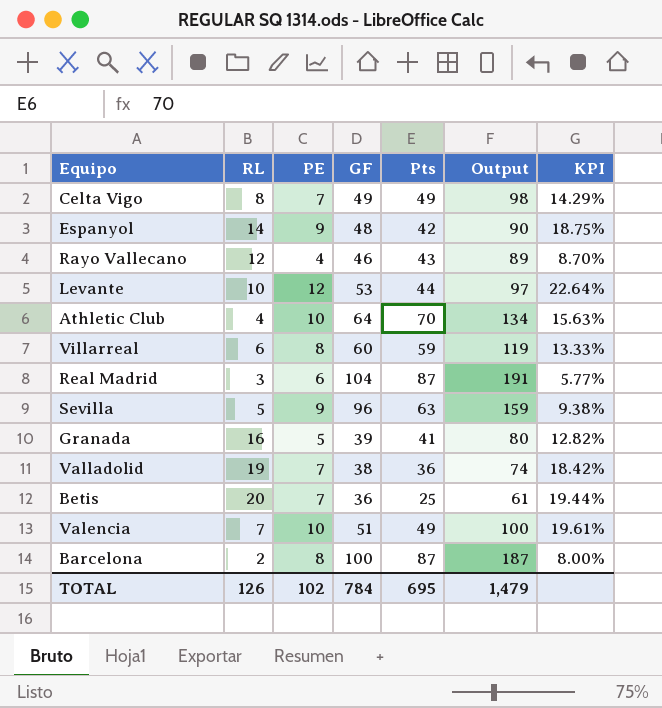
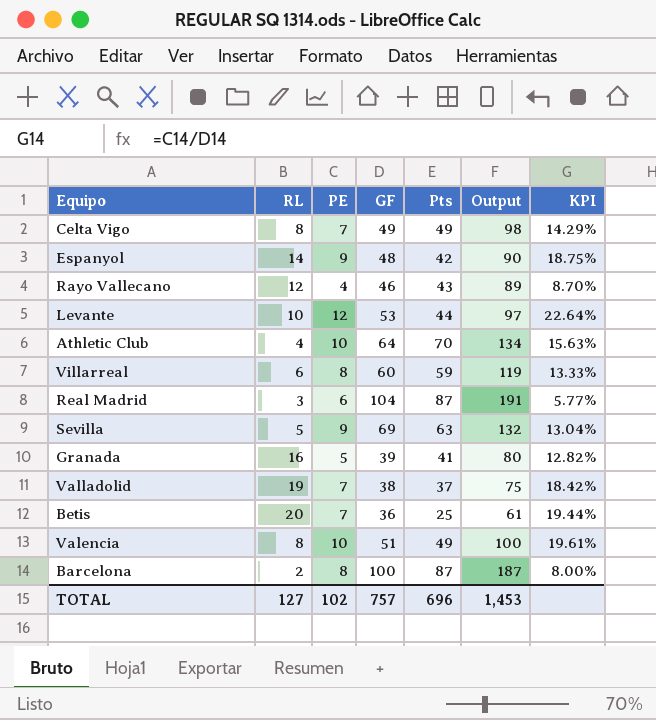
Sevilla | GF: 96 -> 69
Sevilla | Output: 159 -> 132
Sevilla | KPI: 9.38% -> 13.04%
Valladolid | Pts: 36 -> 37
Valladolid | Output: 74 -> 75
Valencia | RL: 7 -> 8
TOTAL | RL: 126 -> 127
TOTAL | GF: 784 -> 757
TOTAL | Pts: 695 -> 696
TOTAL | Output: 1,479 -> 1,453

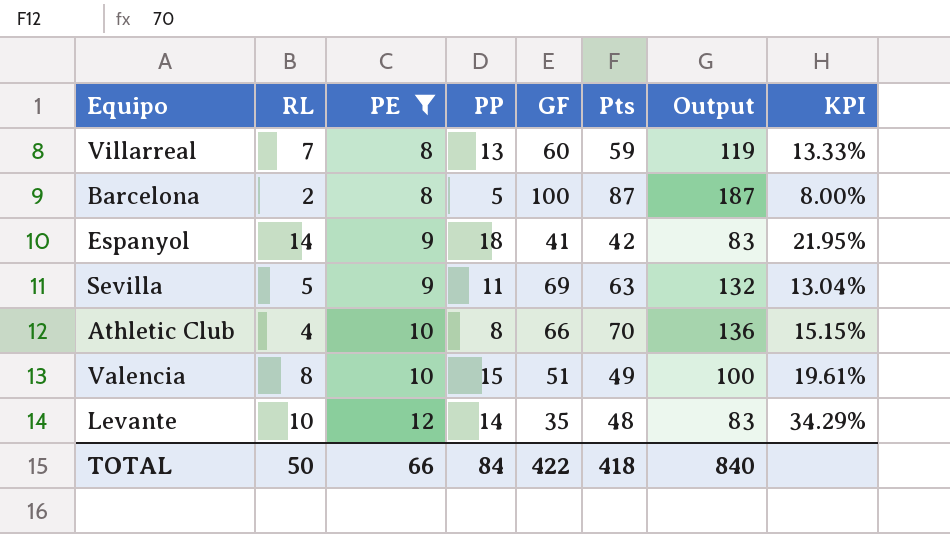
filter: none -> PE >= 8
row order: none -> PE ascending
column PP | position: none -> 4
Villarreal | RL: 6 -> 7
Espanyol | GF: 48 -> 41
Espanyol | Output: 90 -> 83
Espanyol | KPI: 18.75% -> 21.95%
Athletic Club | GF: 64 -> 66
Athletic Club | Output: 134 -> 136
Athletic Club | KPI: 15.63% -> 15.15%
Levante | GF: 53 -> 35
Levante | Pts: 44 -> 48
Levante | Output: 97 -> 83
Levante | KPI: 22.64% -> 34.29%
TOTAL | RL: 127 -> 50
TOTAL | PE: 102 -> 66
TOTAL | GF: 757 -> 422
TOTAL | Pts: 696 -> 418
TOTAL | Output: 1,453 -> 840

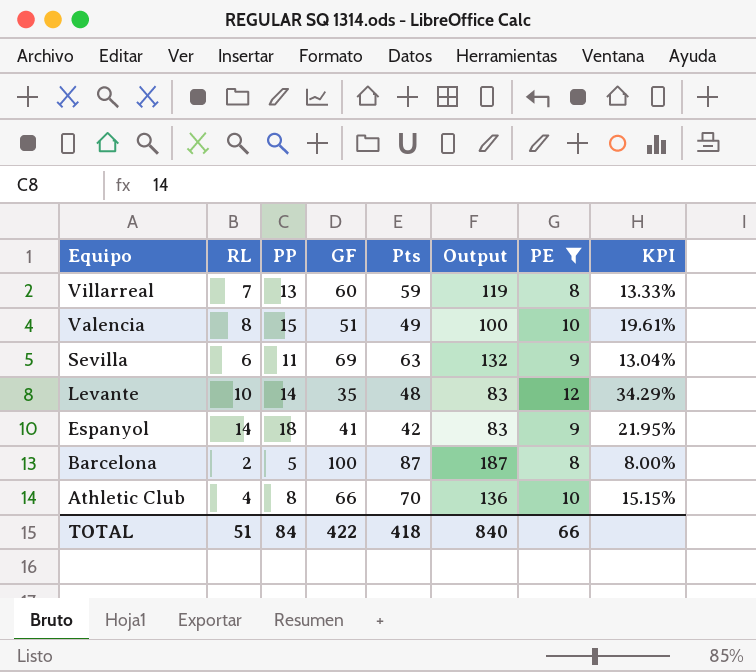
row order: PE ascending -> Equipo descending
column PE | position: 3 -> 7
Sevilla | RL: 5 -> 6
TOTAL | RL: 50 -> 51

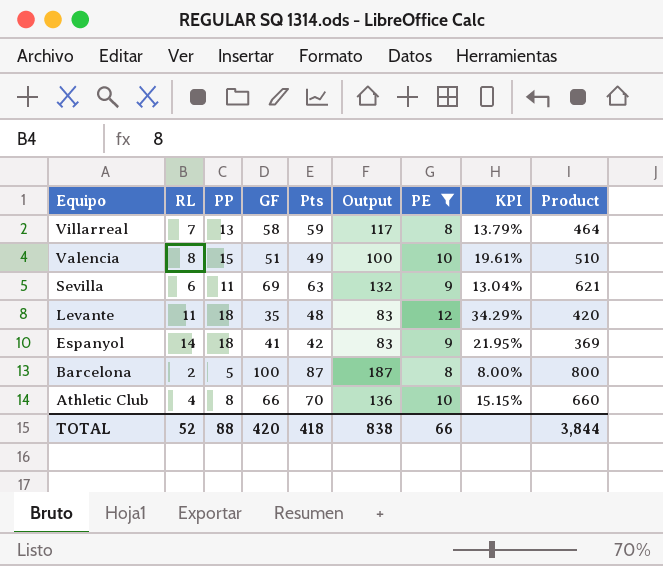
column Product | formula: none -> [GF] * [PE]
Villarreal | GF: 60 -> 58
Villarreal | Output: 119 -> 117
Villarreal | KPI: 13.33% -> 13.79%
Levante | RL: 10 -> 11
Levante | PP: 14 -> 18
TOTAL | RL: 51 -> 52
TOTAL | PP: 84 -> 88
TOTAL | GF: 422 -> 420
TOTAL | Output: 840 -> 838

